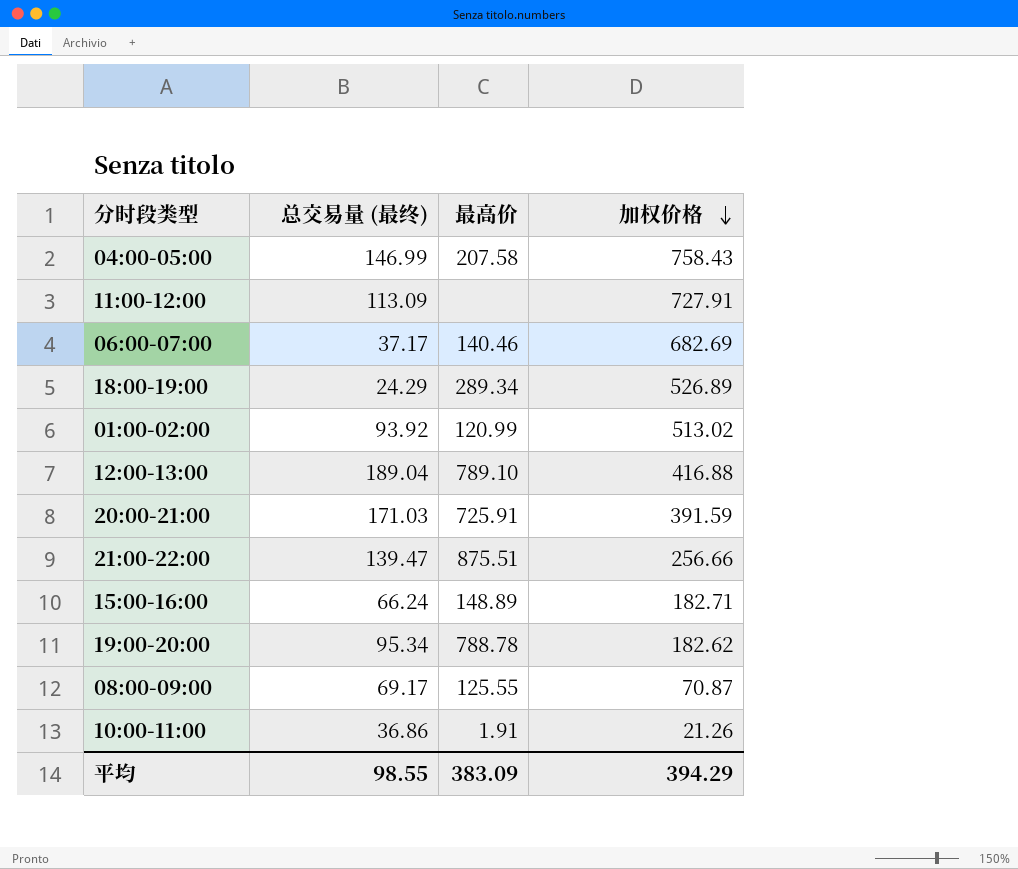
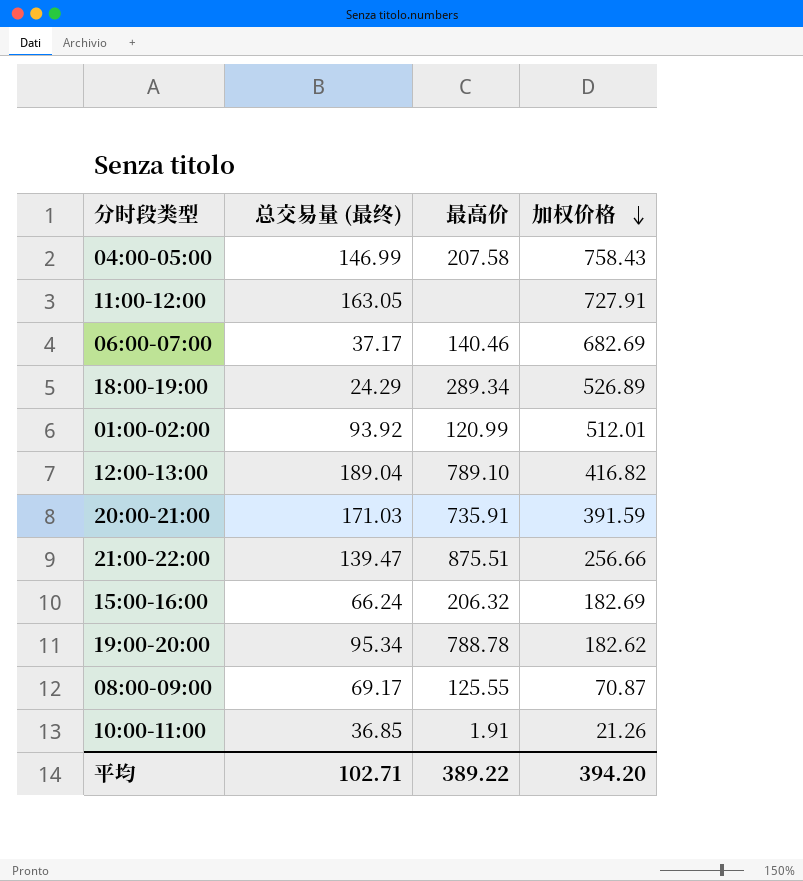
11:00-12:00 | 总交易量 (最终): 113.09 -> 163.05
01:00-02:00 | 加权价格: 513.02 -> 512.01
12:00-13:00 | 加权价格: 416.88 -> 416.82
20:00-21:00 | 最高价: 725.91 -> 735.91
15:00-16:00 | 最高价: 148.89 -> 206.32
15:00-16:00 | 加权价格: 182.71 -> 182.69
10:00-11:00 | 总交易量 (最终): 36.86 -> 36.85
平均 | 总交易量 (最终): 98.55 -> 102.71
平均 | 最高价: 383.09 -> 389.22
平均 | 加权价格: 394.29 -> 394.20

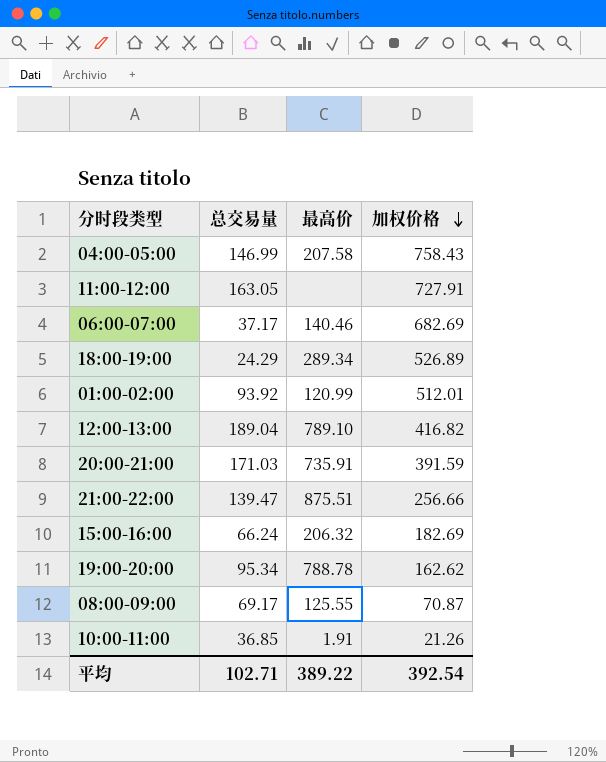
column name: 总交易量 (最终) -> 总交易量
19:00-20:00 | 加权价格: 182.62 -> 162.62
平均 | 加权价格: 394.20 -> 392.54

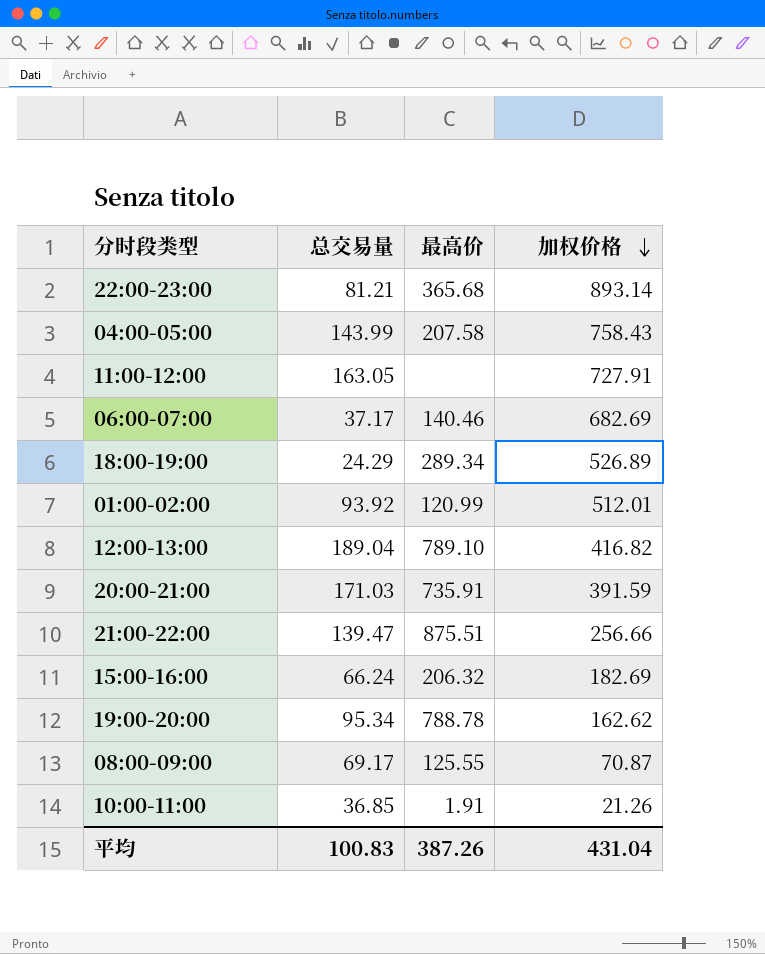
row 22:00-23:00: none -> 81.21 | 365.68 | 893.14
04:00-05:00 | 总交易量: 146.99 -> 143.99
平均 | 总交易量: 102.71 -> 100.83
平均 | 最高价: 389.22 -> 387.26
平均 | 加权价格: 392.54 -> 431.04

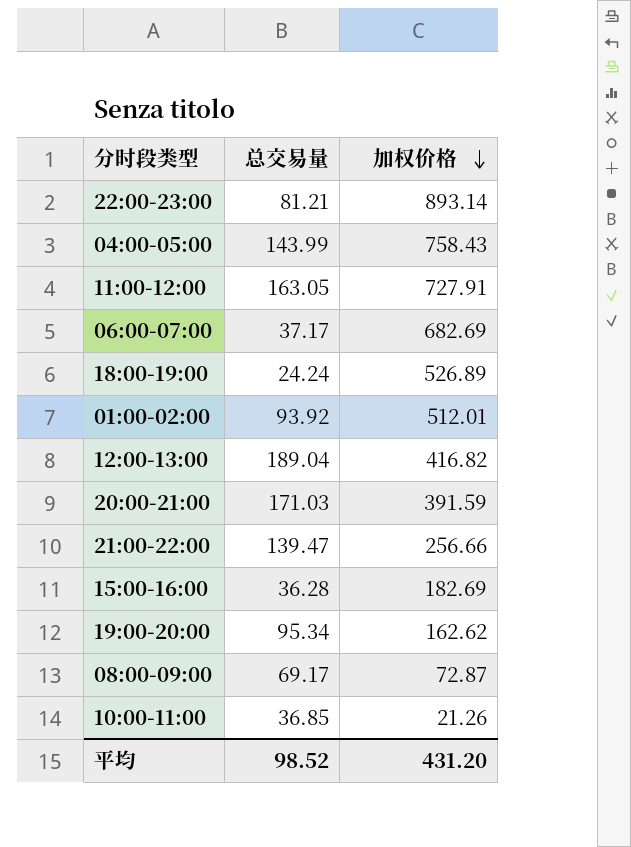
column 最高价 | position: 3 -> none
18:00-19:00 | 总交易量: 24.29 -> 24.24
15:00-16:00 | 总交易量: 66.24 -> 36.28
08:00-09:00 | 加权价格: 70.87 -> 72.87
平均 | 总交易量: 100.83 -> 98.52
平均 | 加权价格: 431.04 -> 431.20

